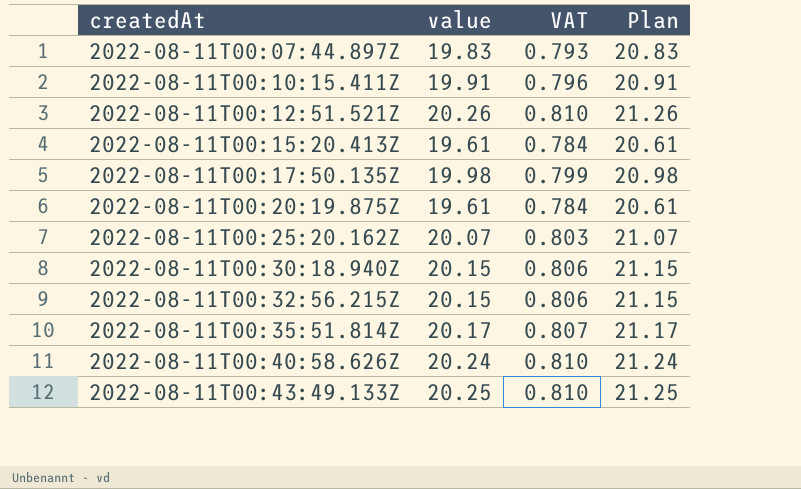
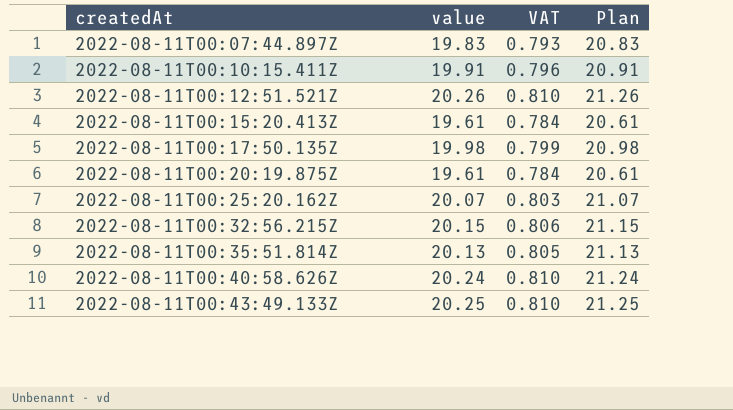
row 2022-08-11T00:30:18.940Z: 20.15 | 0.806 | 21.15 -> none
2022-08-11T00:35:51.814Z | value: 20.17 -> 20.13
2022-08-11T00:35:51.814Z | VAT: 0.807 -> 0.805
2022-08-11T00:35:51.814Z | Plan: 21.17 -> 21.13

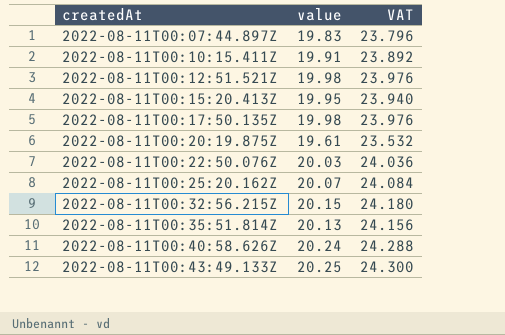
column Plan | formula: [value] + 1 -> none
column VAT | formula: [value] * 0.04 -> [value] * 1.2
2022-08-11T00:12:51.521Z | value: 20.26 -> 19.98
2022-08-11T00:15:20.413Z | value: 19.61 -> 19.95
row 2022-08-11T00:22:50.076Z: none -> 20.03 | 24.036

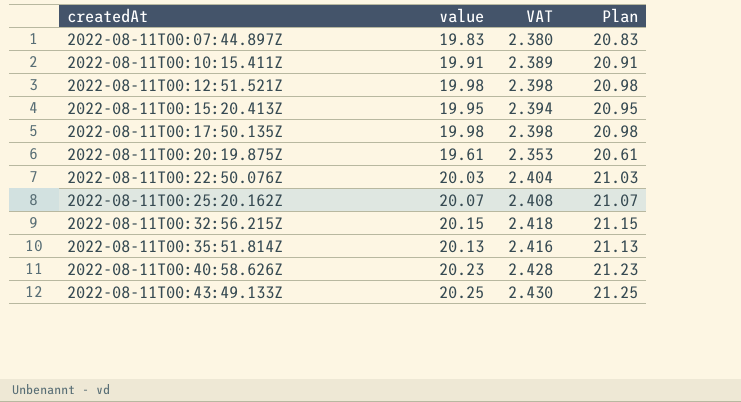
column VAT | formula: [value] * 1.2 -> [value] * 0.12
column Plan | formula: none -> [value] + 1
2022-08-11T00:40:58.626Z | value: 20.24 -> 20.23

